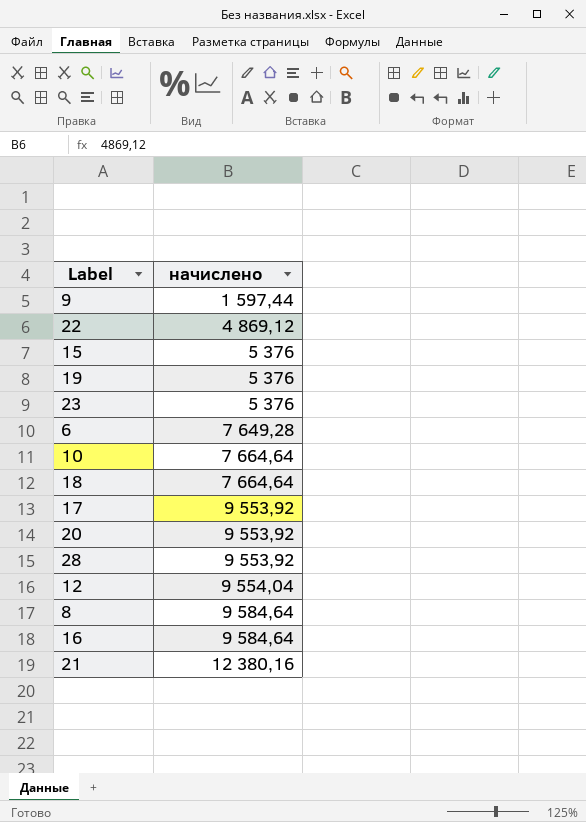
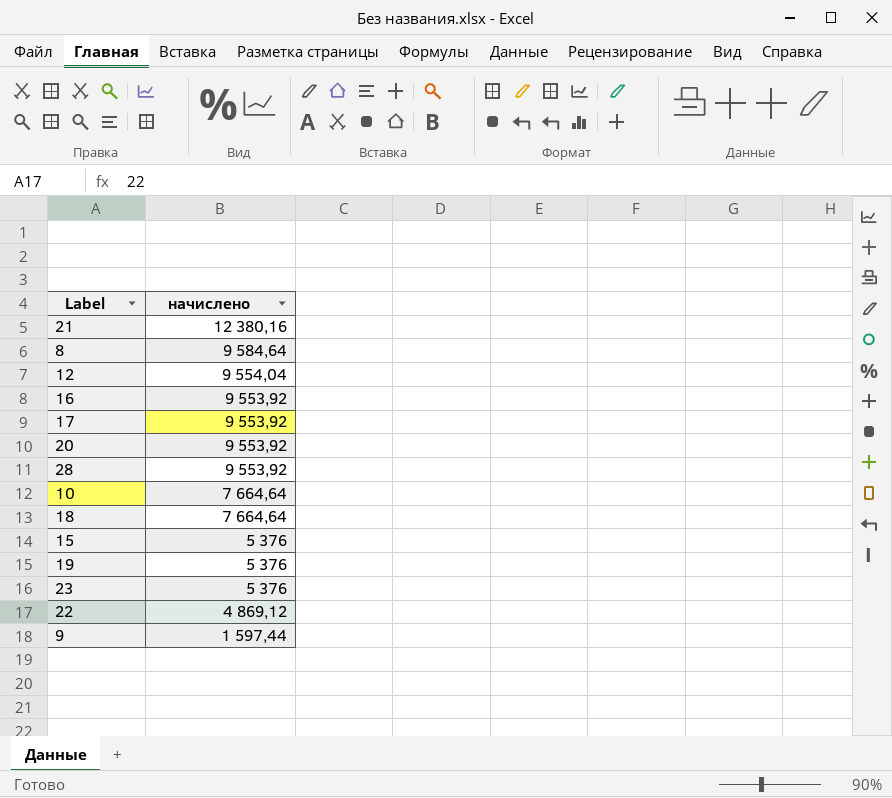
row order: начислено ascending -> начислено descending
row 6: 7 649,28 -> none
16 | начислено: 9 584,64 -> 9 553,92

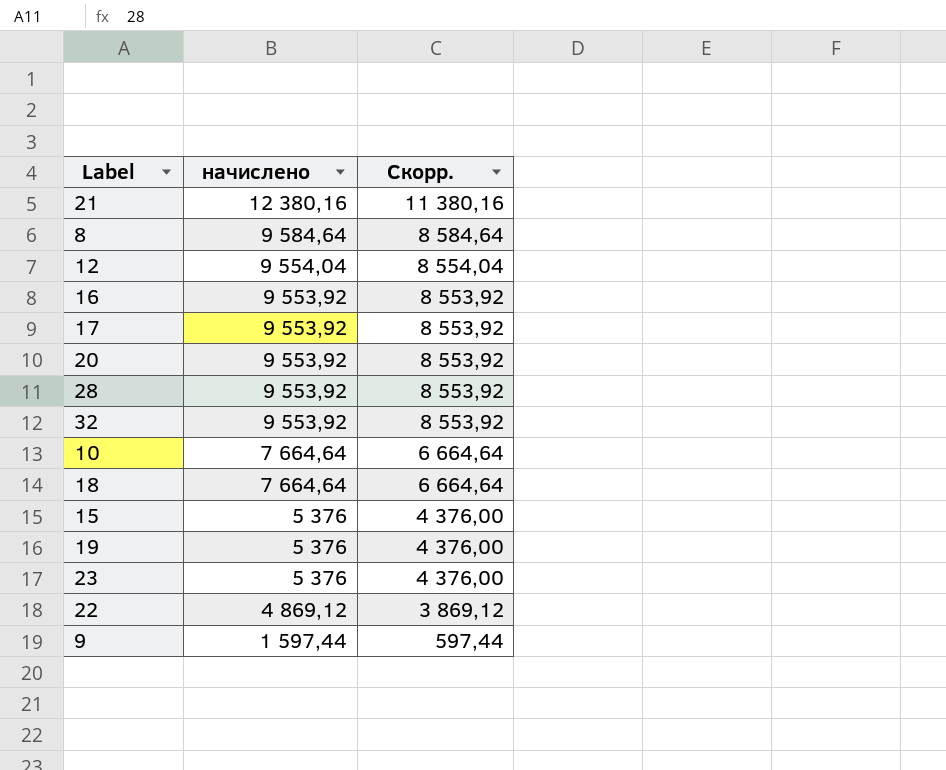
column Скорр. | formula: none -> [начислено] - 1000
row 32: none -> 9 553,92 | 8 553,92

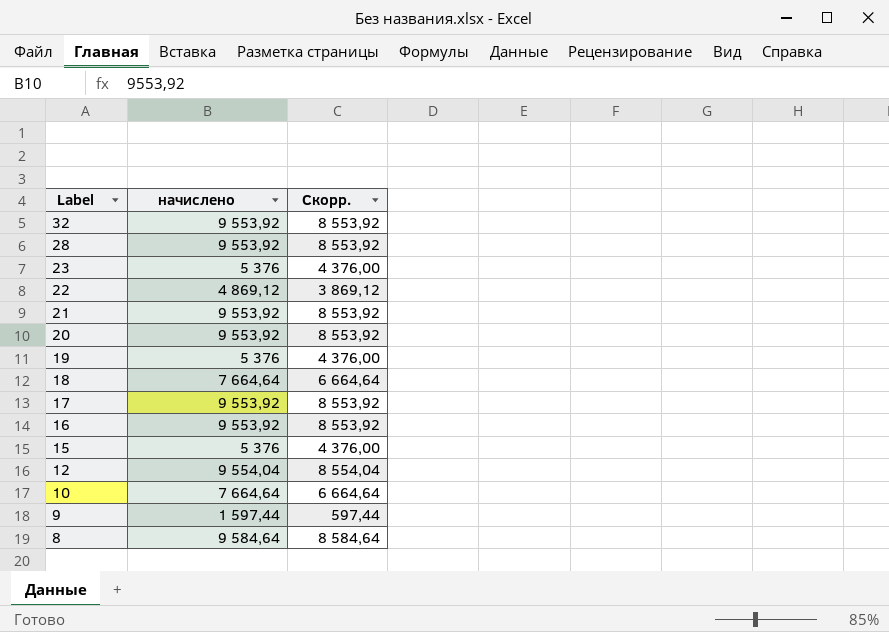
row order: начислено descending -> Label descending
21 | начислено: 12 380,16 -> 9 553,92
21 | Скорр.: 11 380,16 -> 8 553,92

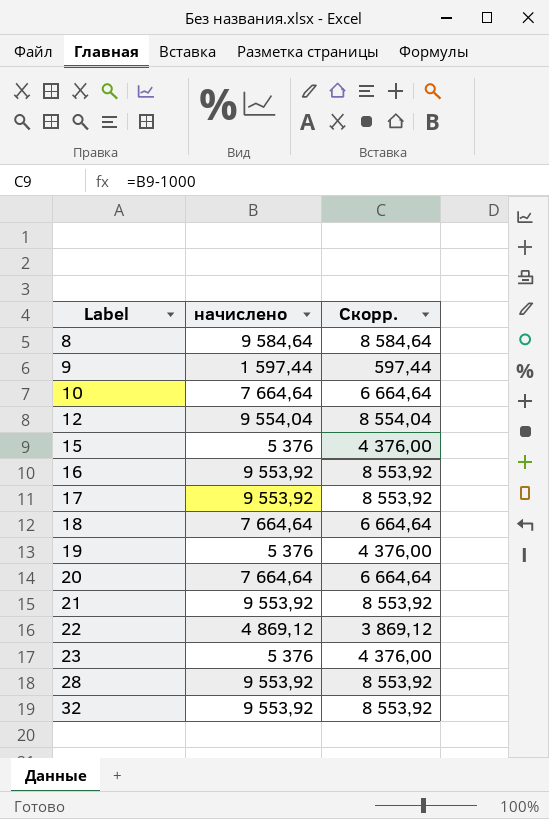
row order: Label descending -> Label ascending
20 | начислено: 9 553,92 -> 7 664,64
20 | Скорр.: 8 553,92 -> 6 664,64

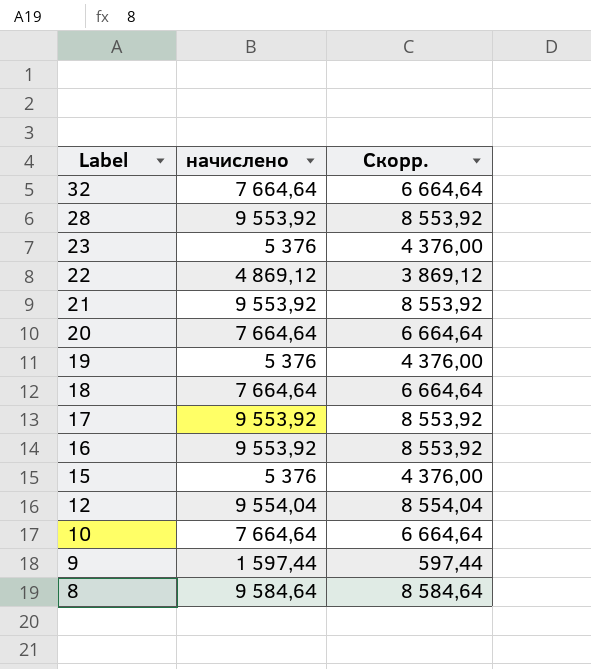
row order: Label ascending -> Label descending
32 | начислено: 9 553,92 -> 7 664,64
32 | Скорр.: 8 553,92 -> 6 664,64

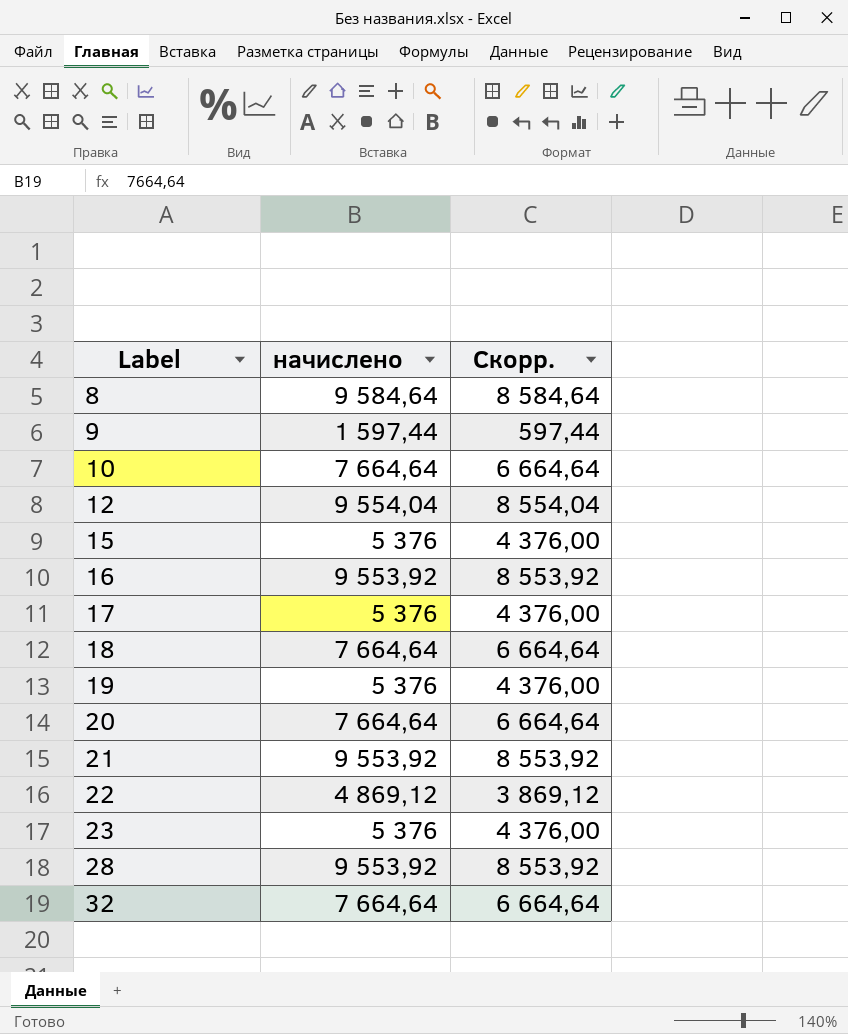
row order: Label descending -> Label ascending
17 | начислено: 9 553,92 -> 5 376
17 | Скорр.: 8 553,92 -> 4 376,00

